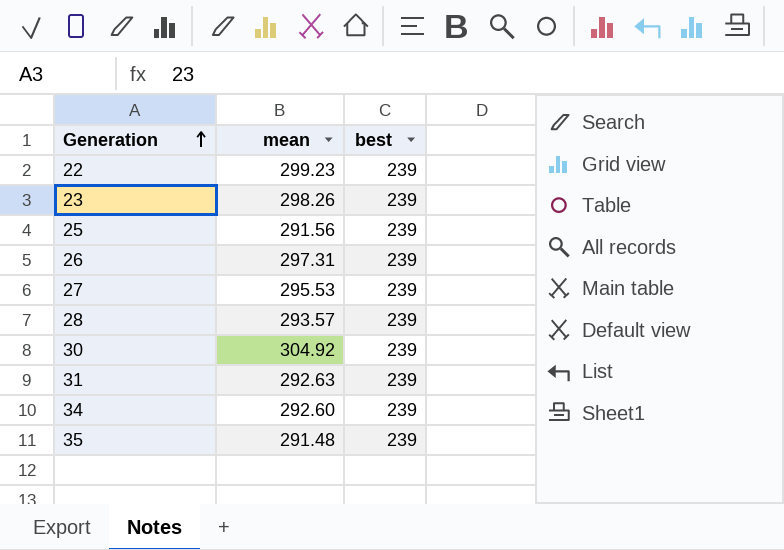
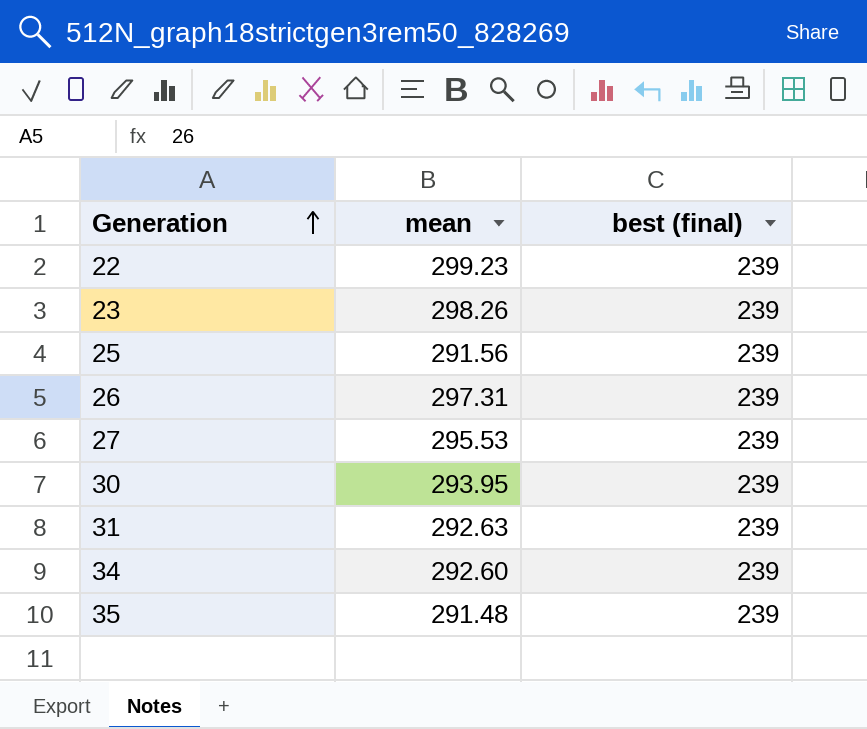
column name: best -> best (final)
row 28: 293.57 | 239 -> none
30 | mean: 304.92 -> 293.95

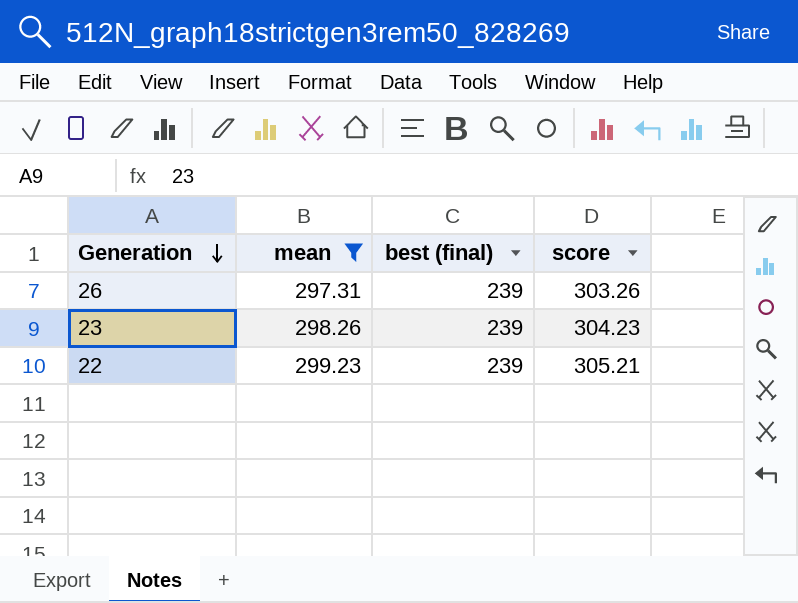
filter: none -> mean >= 297.31
row order: Generation ascending -> Generation descending
column score | formula: none -> [mean] * 1.02

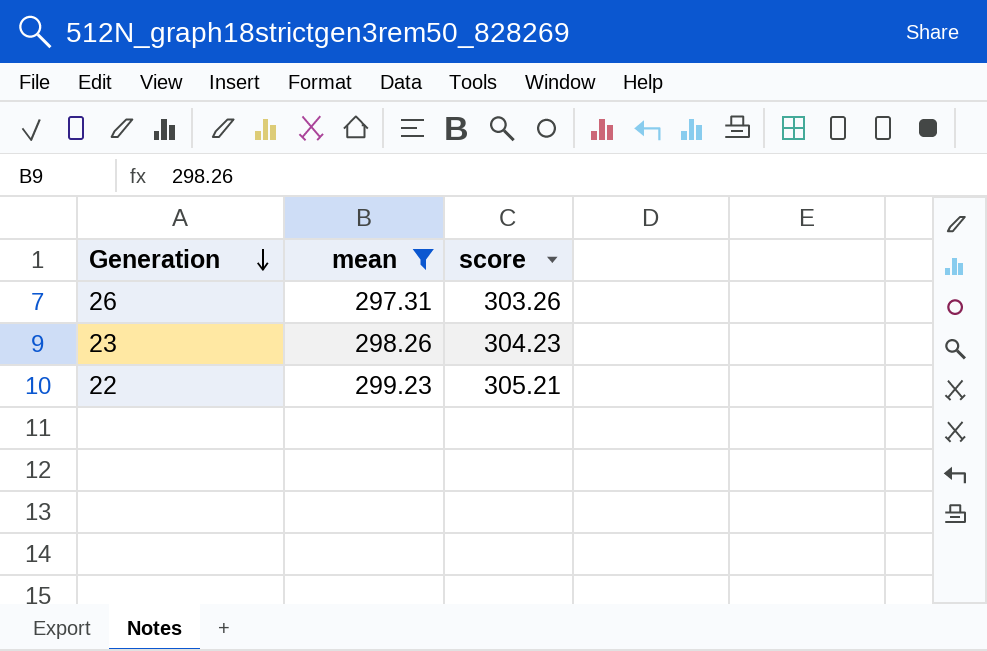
column best (final) | position: 3 -> none

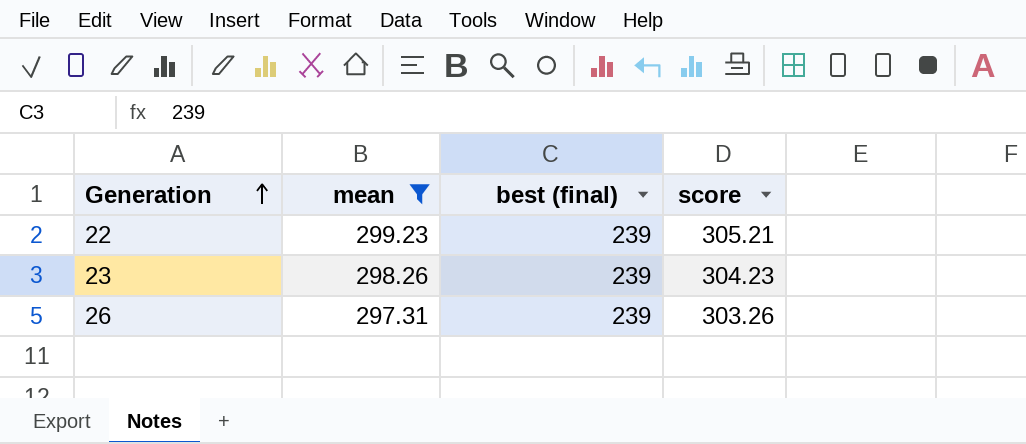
row order: Generation descending -> Generation ascending
column best (final) | position: none -> 3

